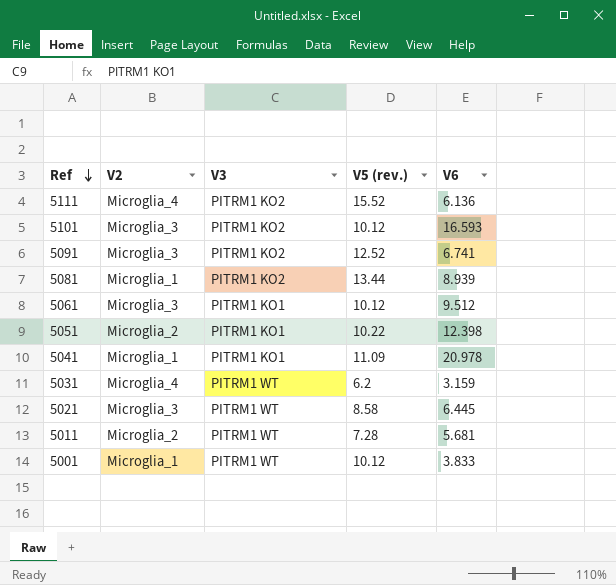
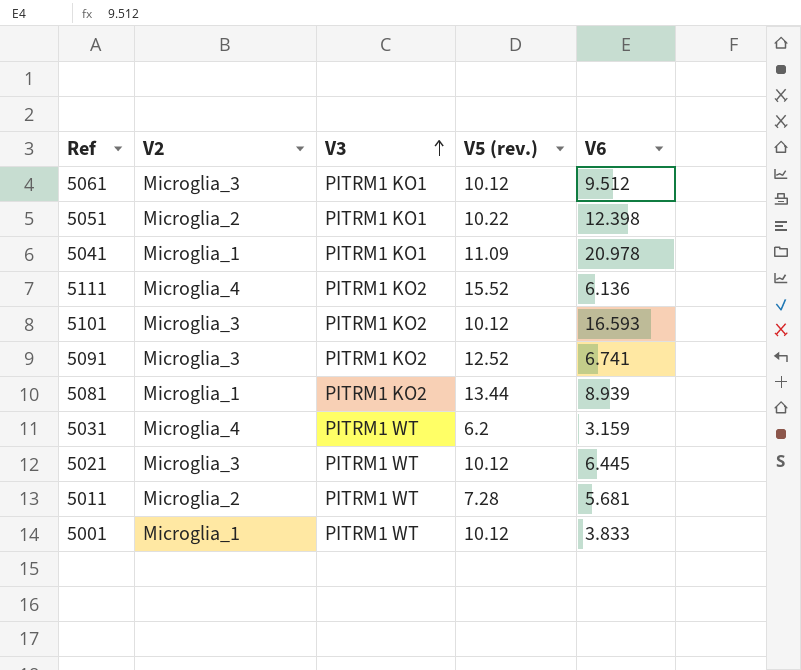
row order: Ref descending -> V3 ascending
5021 | V5 (rev.): 8.58 -> 10.12

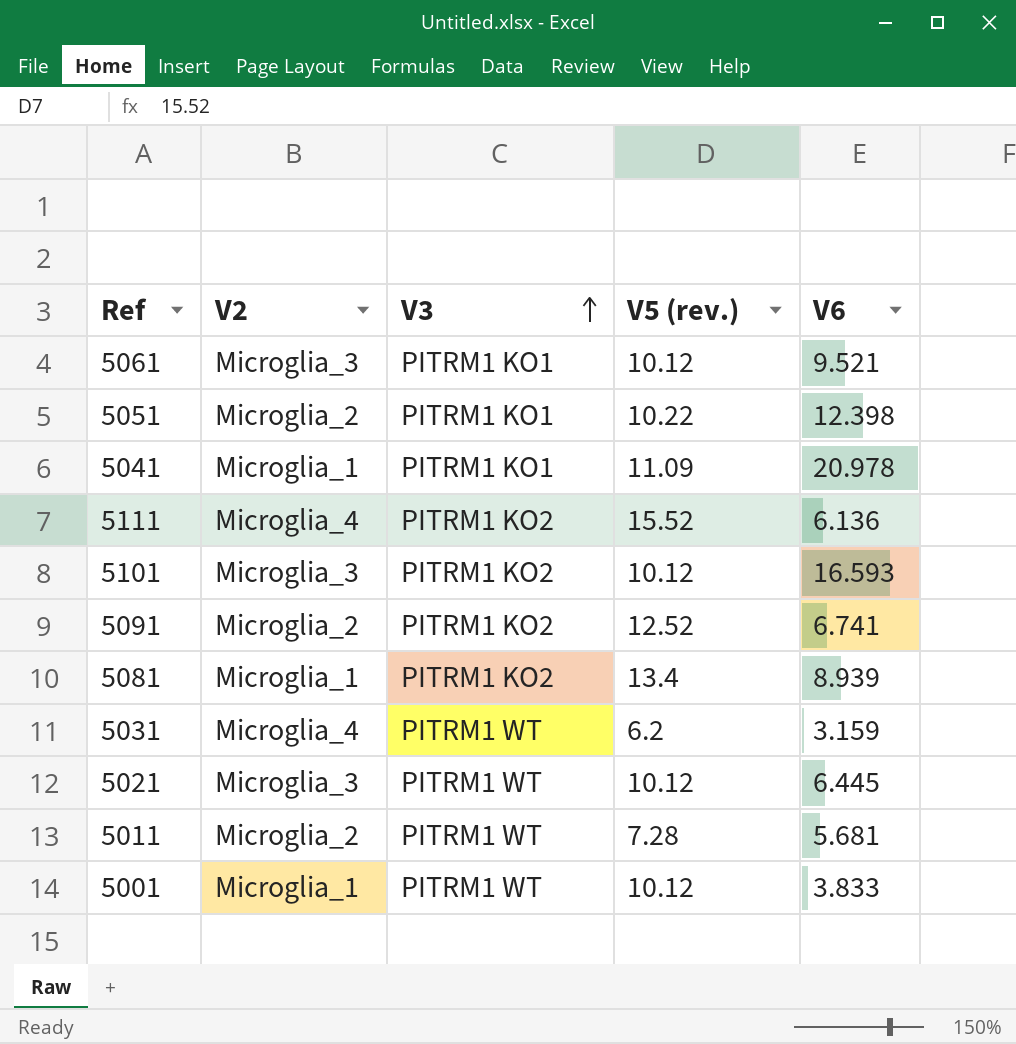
5061 | V6: 9.512 -> 9.521
5091 | V2: Microglia_3 -> Microglia_2
5081 | V5 (rev.): 13.44 -> 13.4

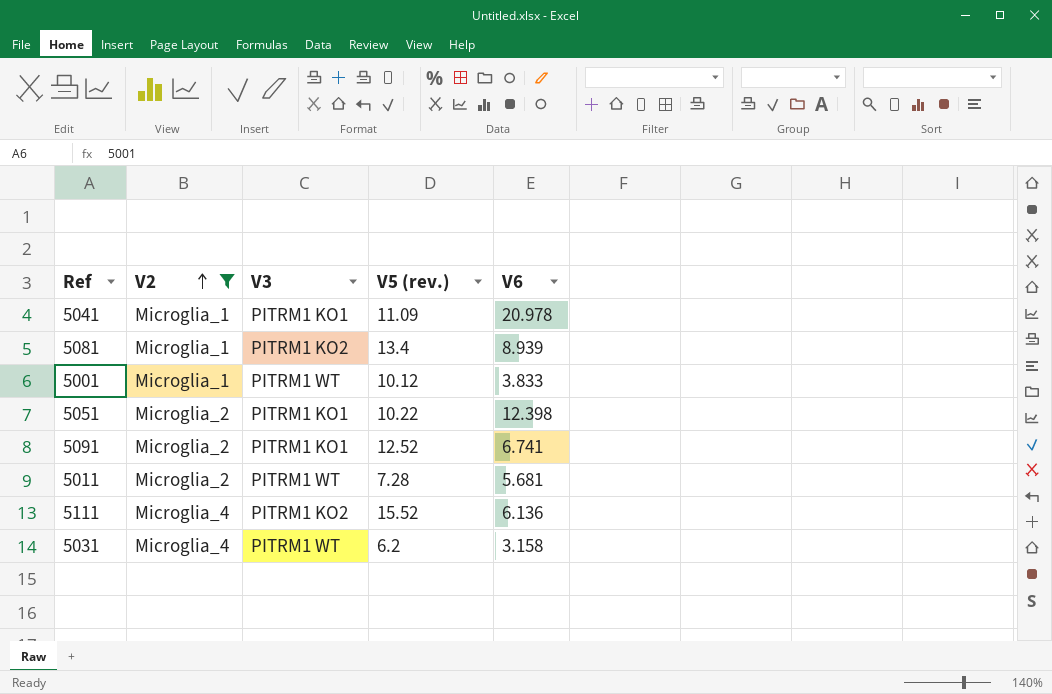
filter: none -> V2 != Microglia_3
row order: V3 ascending -> V2 ascending
5091 | V3: PITRM1 KO2 -> PITRM1 KO1
5031 | V6: 3.159 -> 3.158

